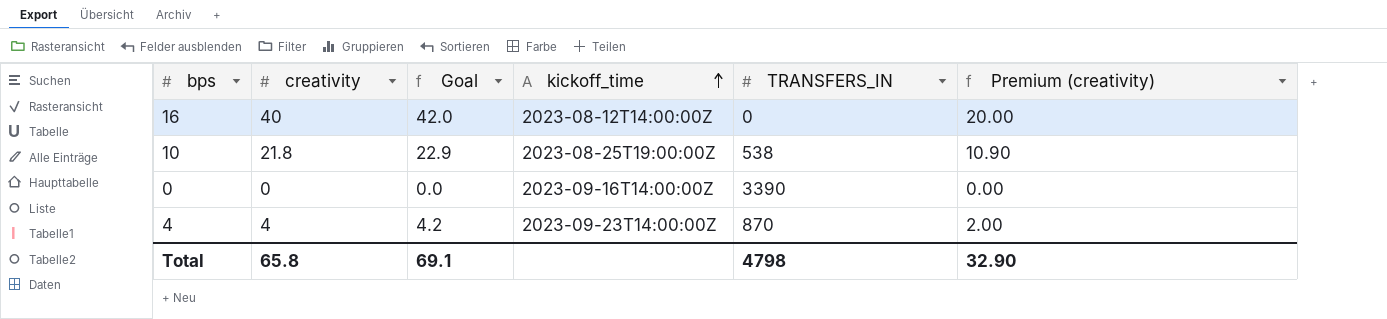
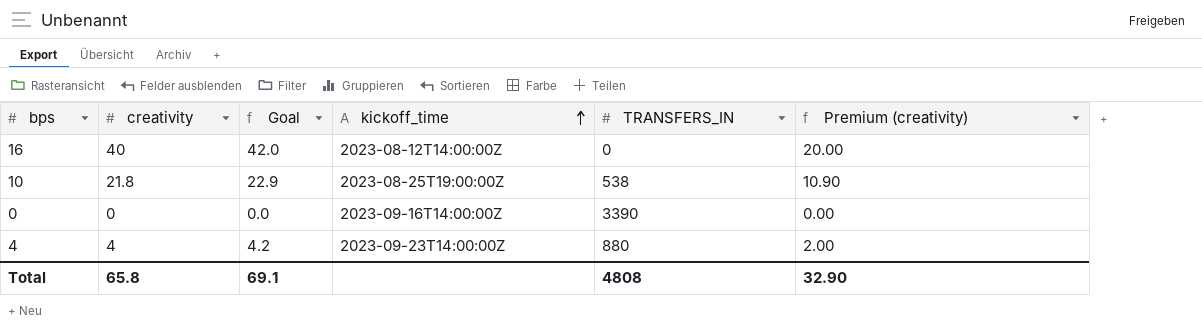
4 | TRANSFERS_IN: 870 -> 880
Total | TRANSFERS_IN: 4798 -> 4808

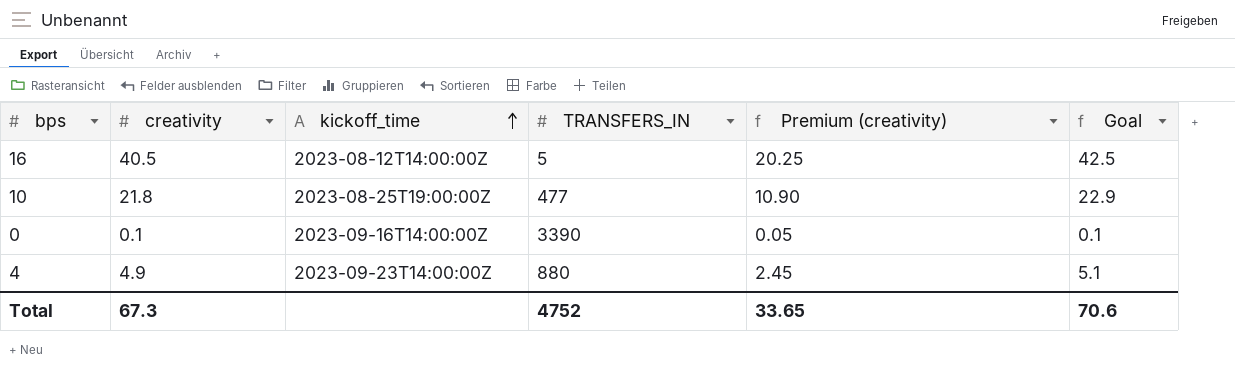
column Goal | position: 3 -> 6
16 | creativity: 40 -> 40.5
16 | TRANSFERS_IN: 0 -> 5
16 | Premium (creativity): 20.00 -> 20.25
16 | Goal: 42.0 -> 42.5
10 | TRANSFERS_IN: 538 -> 477
0 | creativity: 0 -> 0.1
0 | Premium (creativity): 0.00 -> 0.05
0 | Goal: 0.0 -> 0.1
4 | creativity: 4 -> 4.9
4 | Premium (creativity): 2.00 -> 2.45
4 | Goal: 4.2 -> 5.1
Total | creativity: 65.8 -> 67.3
Total | TRANSFERS_IN: 4808 -> 4752
Total | Premium (creativity): 32.90 -> 33.65
Total | Goal: 69.1 -> 70.6

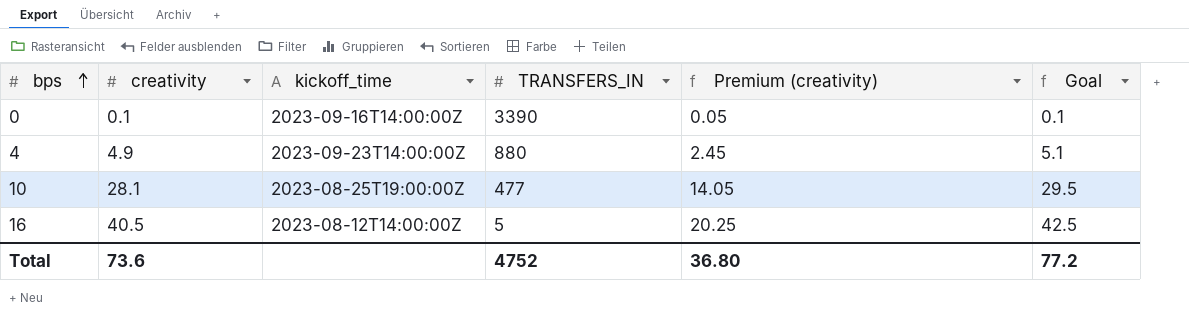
row order: kickoff_time ascending -> bps ascending
10 | creativity: 21.8 -> 28.1
10 | Premium (creativity): 10.90 -> 14.05
10 | Goal: 22.9 -> 29.5
Total | creativity: 67.3 -> 73.6
Total | Premium (creativity): 33.65 -> 36.80
Total | Goal: 70.6 -> 77.2

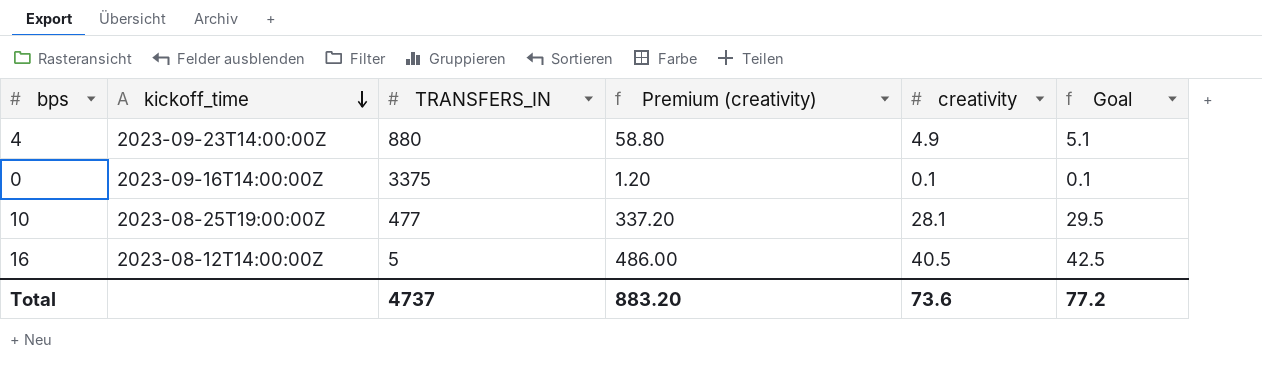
row order: bps ascending -> kickoff_time descending
column Premium (creativity) | formula: [creativity] * 0.5 -> [creativity] * 12
column creativity | position: 2 -> 5
0 | TRANSFERS_IN: 3390 -> 3375
Total | TRANSFERS_IN: 4752 -> 4737
Total | Premium (creativity): 36.80 -> 883.20

